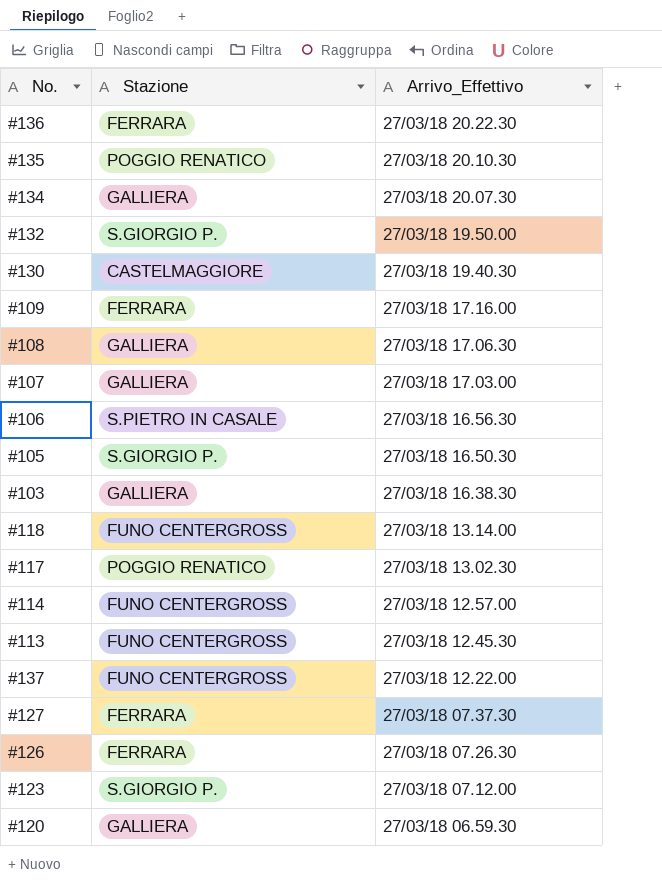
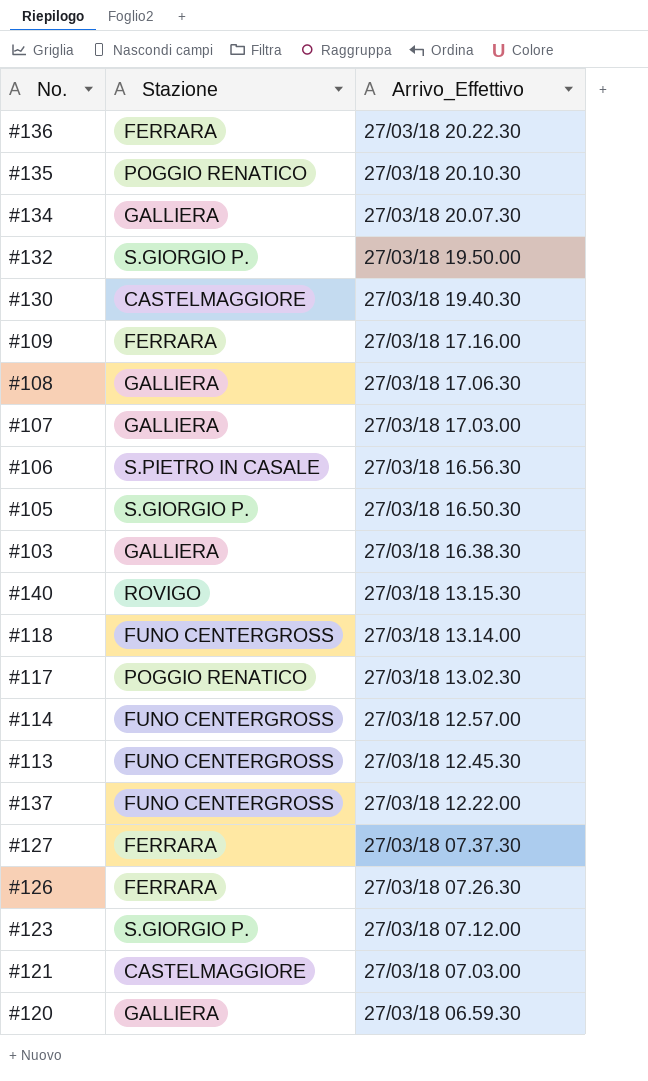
row #140: none -> ROVIGO | 27/03/18 13.15.30
row #121: none -> CASTELMAGGIORE | 27/03/18 07.03.00

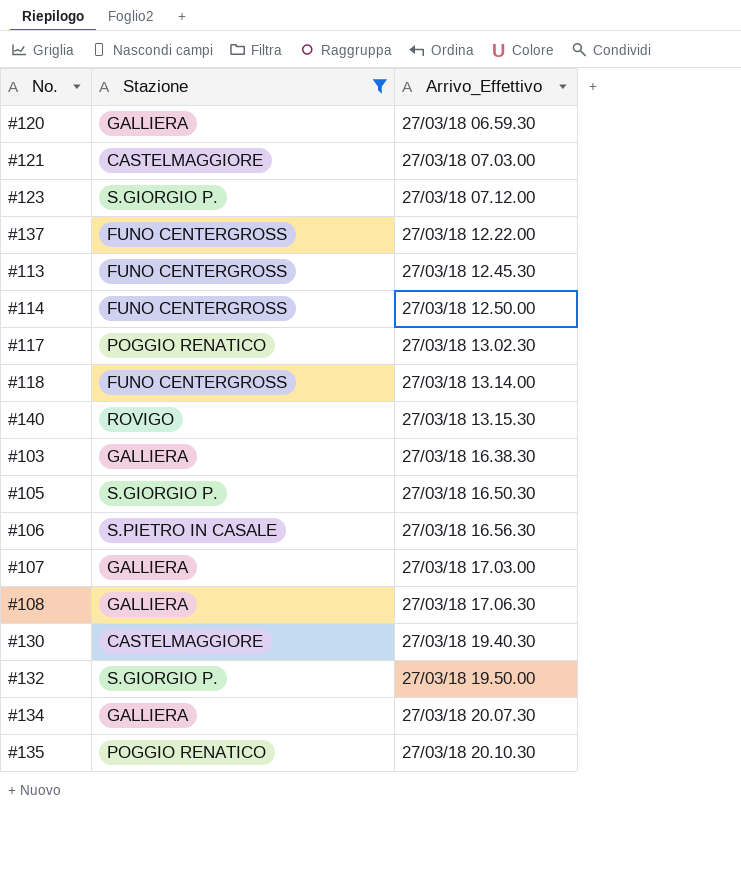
filter: none -> Stazione != FERRARA
row order: Arrivo_Effettivo descending -> Arrivo_Effettivo ascending
#114 | Arrivo_Effettivo: 27/03/18 12.57.00 -> 27/03/18 12.50.00

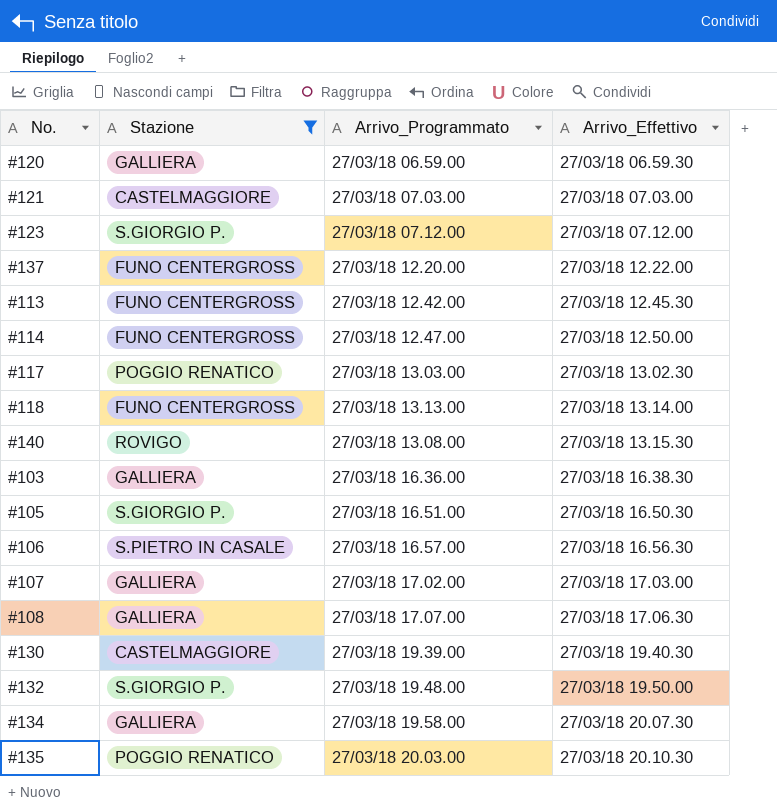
column Arrivo_Programmato | position: none -> 3

